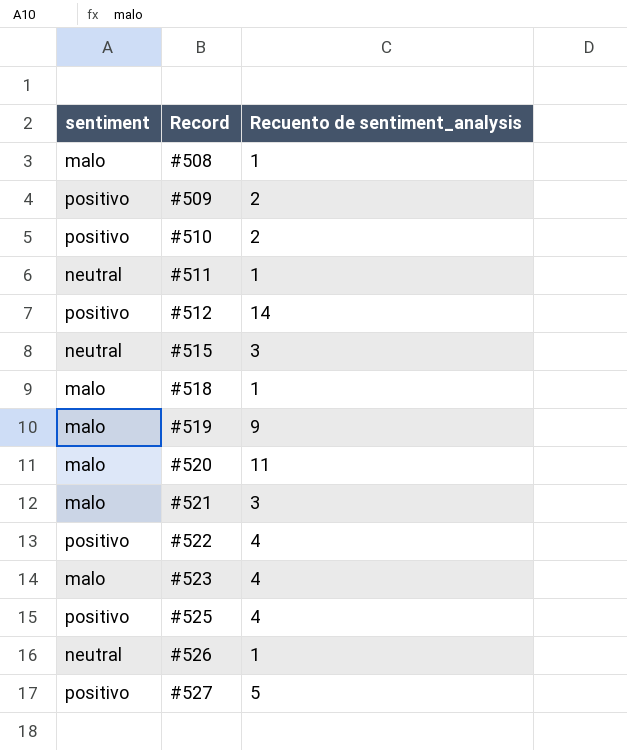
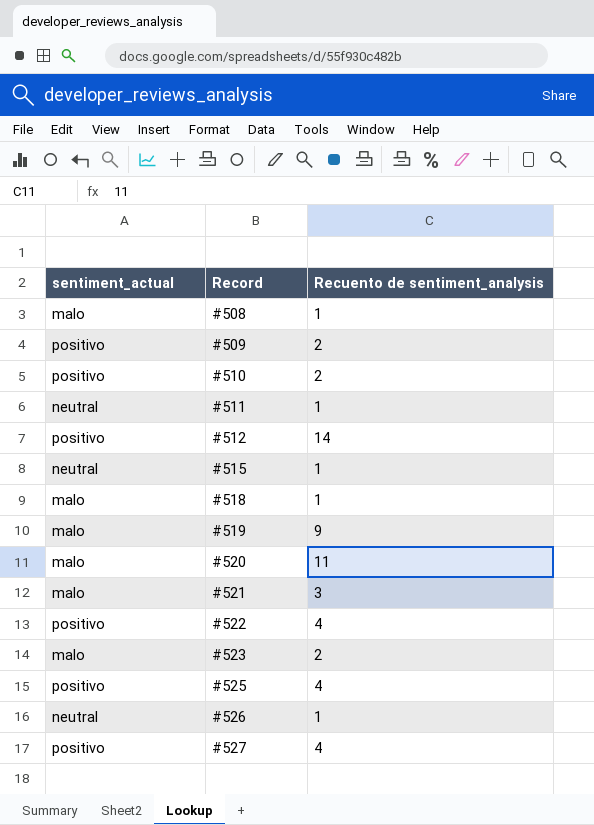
column name: sentiment -> sentiment_actual
#515 | Recuento de sentiment_analysis: 3 -> 1
#523 | Recuento de sentiment_analysis: 4 -> 2
#527 | Recuento de sentiment_analysis: 5 -> 4

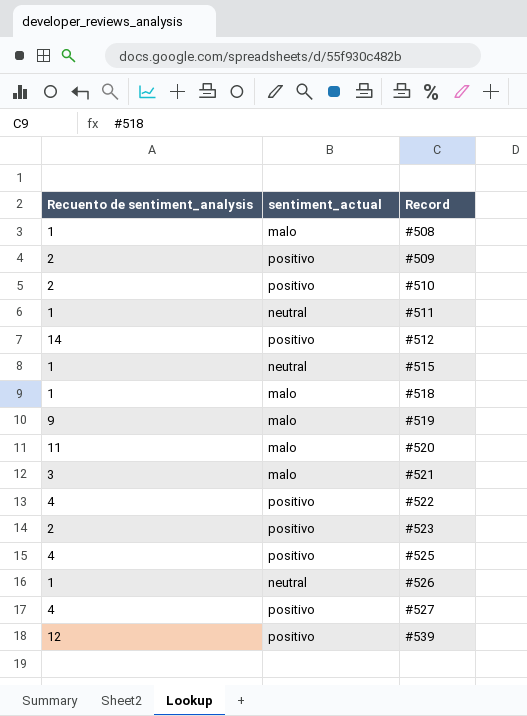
column Recuento de sentiment_analysis | position: 3 -> 1
#523 | sentiment_actual: malo -> positivo
row #539: none -> 12 | positivo

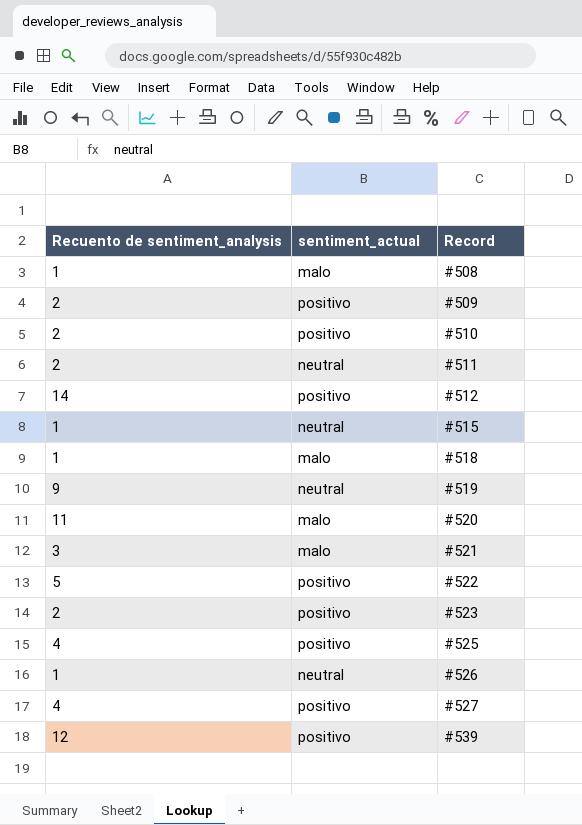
#511 | Recuento de sentiment_analysis: 1 -> 2
#519 | sentiment_actual: malo -> neutral
#522 | Recuento de sentiment_analysis: 4 -> 5

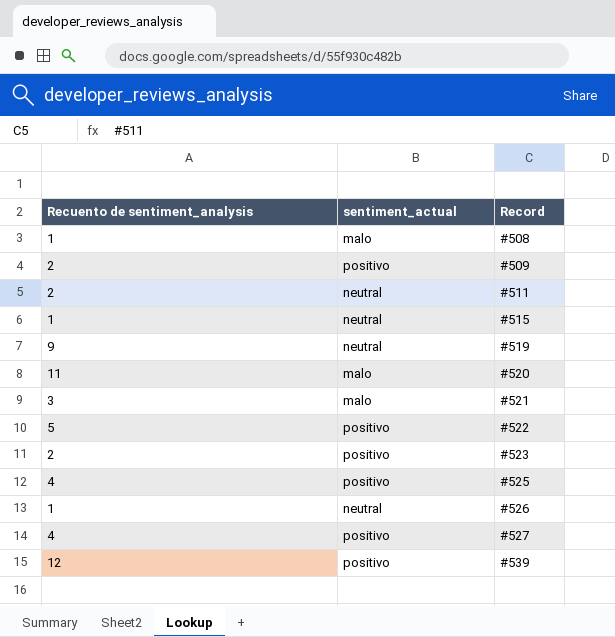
row #510: 2 | positivo -> none
row #512: 14 | positivo -> none
row #518: 1 | malo -> none

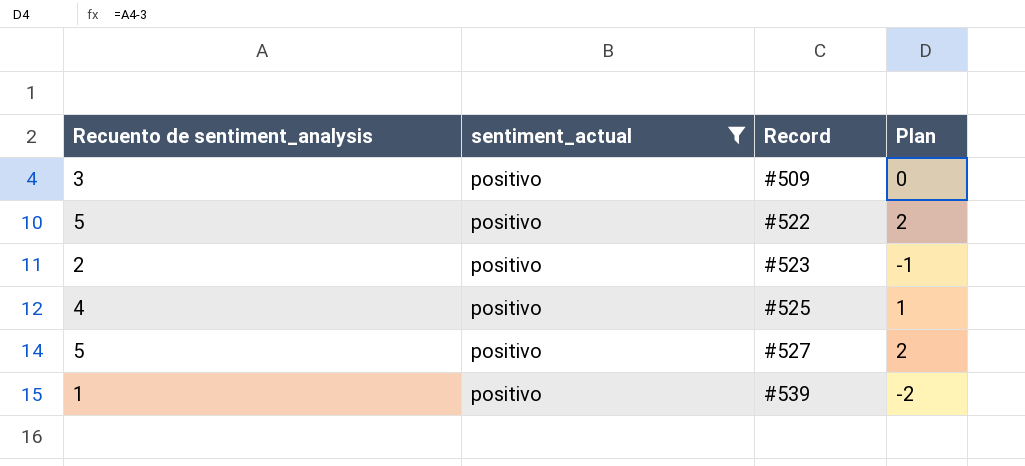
filter: none -> sentiment_actual = positivo
column Plan | formula: none -> [Recuento de sentiment_analysis] - 3
#509 | Recuento de sentiment_analysis: 2 -> 3
#527 | Recuento de sentiment_analysis: 4 -> 5
#539 | Recuento de sentiment_analysis: 12 -> 1

